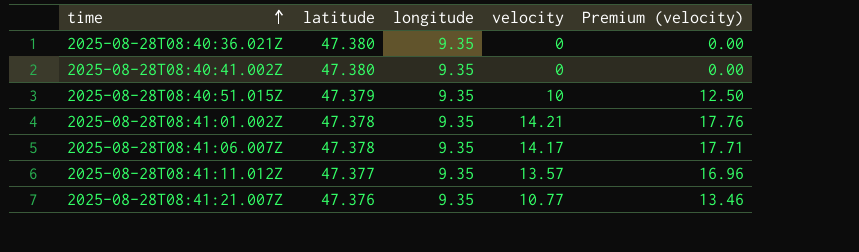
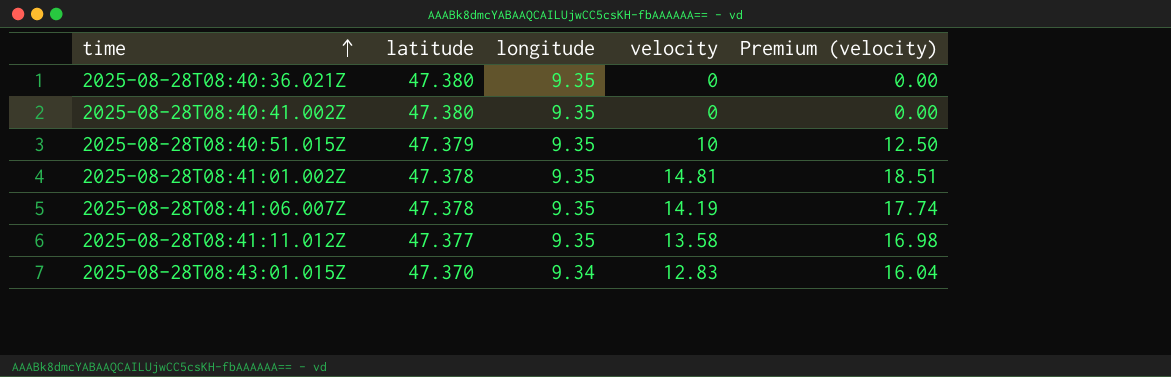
row 2025-08-28T08:41:21.007Z: 47.376 | 9.35 | 10.77 | 13.46 -> none
2025-08-28T08:41:01.002Z | velocity: 14.21 -> 14.81
2025-08-28T08:41:01.002Z | Premium (velocity): 17.76 -> 18.51
2025-08-28T08:41:06.007Z | velocity: 14.17 -> 14.19
2025-08-28T08:41:06.007Z | Premium (velocity): 17.71 -> 17.74
2025-08-28T08:41:11.012Z | velocity: 13.57 -> 13.58
2025-08-28T08:41:11.012Z | Premium (velocity): 16.96 -> 16.98
row 2025-08-28T08:43:01.015Z: none -> 47.370 | 9.34 | 12.83 | 16.04

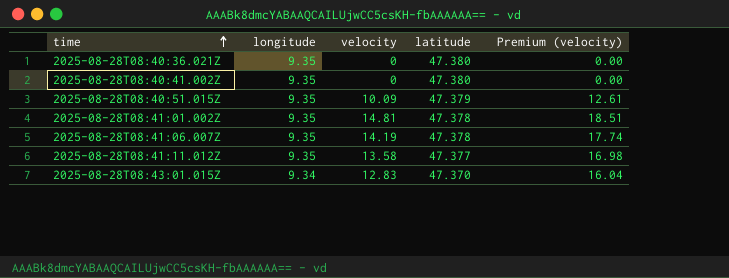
column latitude | position: 2 -> 4
2025-08-28T08:40:51.015Z | velocity: 10 -> 10.09
2025-08-28T08:40:51.015Z | Premium (velocity): 12.50 -> 12.61

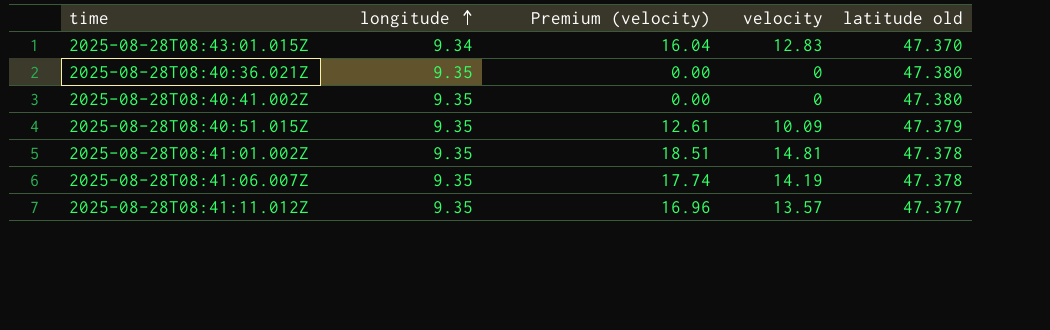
row order: time ascending -> longitude ascending
column Premium (velocity) | position: 5 -> 3
column name: latitude -> latitude old
2025-08-28T08:41:11.012Z | Premium (velocity): 16.98 -> 16.96
2025-08-28T08:41:11.012Z | velocity: 13.58 -> 13.57

